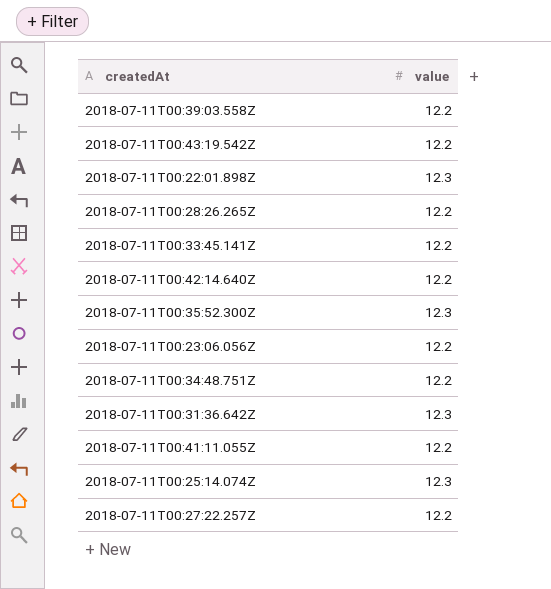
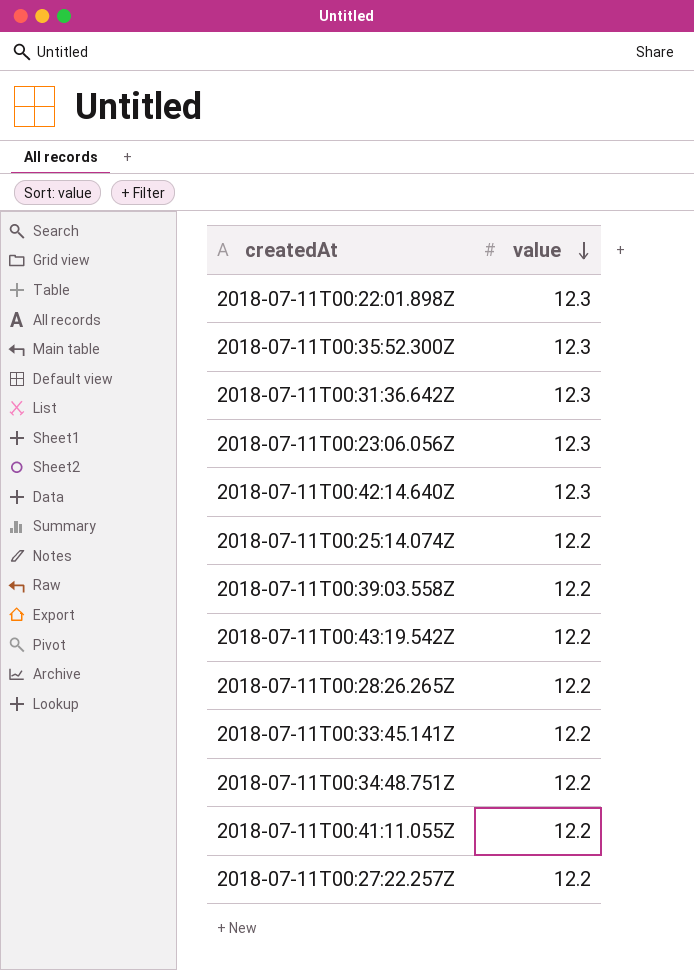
row order: none -> value descending
2018-07-11T00:23:06.056Z | value: 12.2 -> 12.3
2018-07-11T00:42:14.640Z | value: 12.2 -> 12.3
2018-07-11T00:25:14.074Z | value: 12.3 -> 12.2

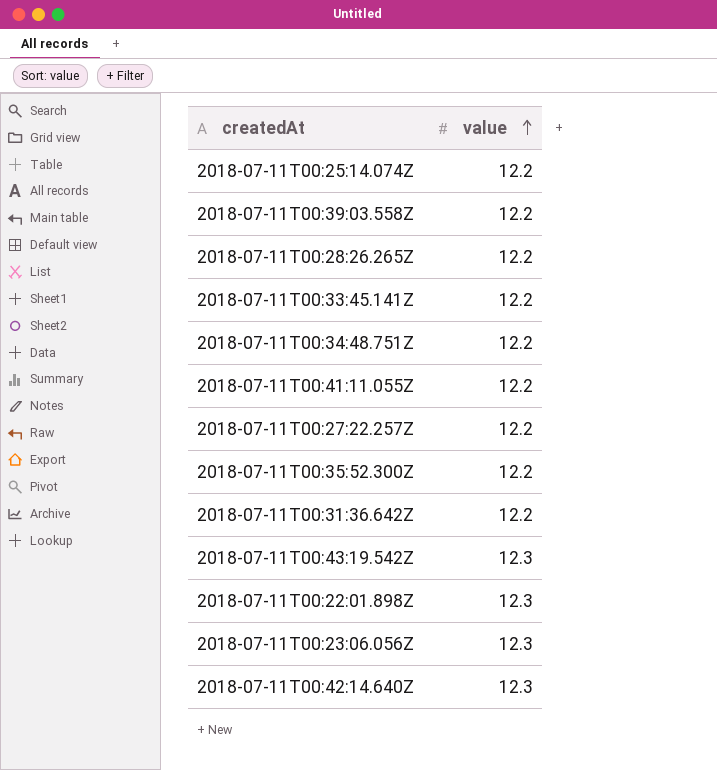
row order: value descending -> value ascending
2018-07-11T00:35:52.300Z | value: 12.3 -> 12.2
2018-07-11T00:31:36.642Z | value: 12.3 -> 12.2
2018-07-11T00:43:19.542Z | value: 12.2 -> 12.3

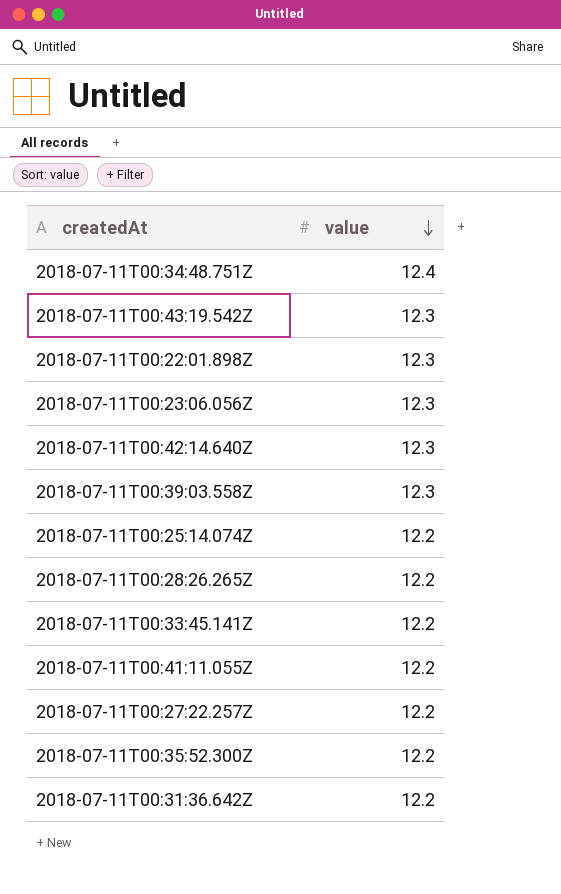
row order: value ascending -> value descending
2018-07-11T00:34:48.751Z | value: 12.2 -> 12.4
2018-07-11T00:39:03.558Z | value: 12.2 -> 12.3

